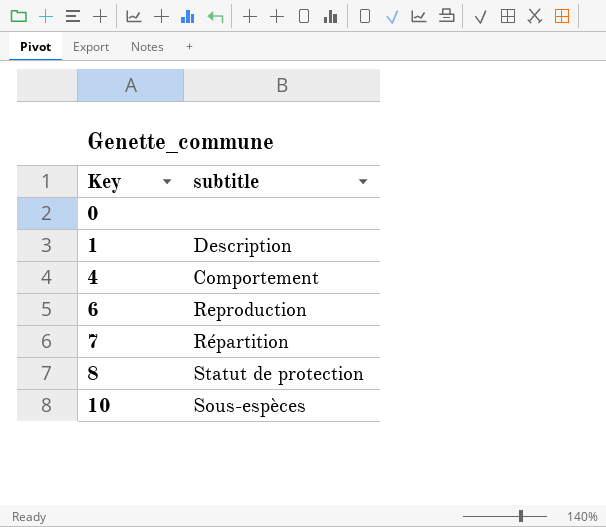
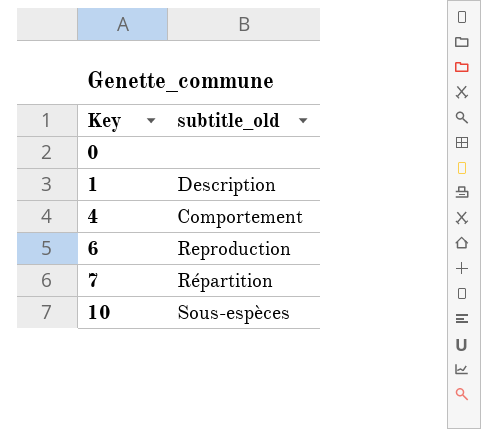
column name: subtitle -> subtitle_old
row 8: Statut de protection -> none

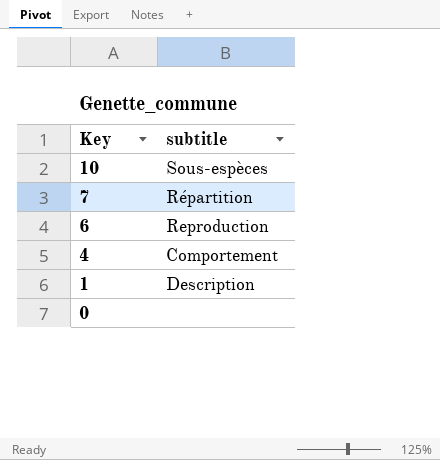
row order: Key ascending -> Key descending
column name: subtitle_old -> subtitle

